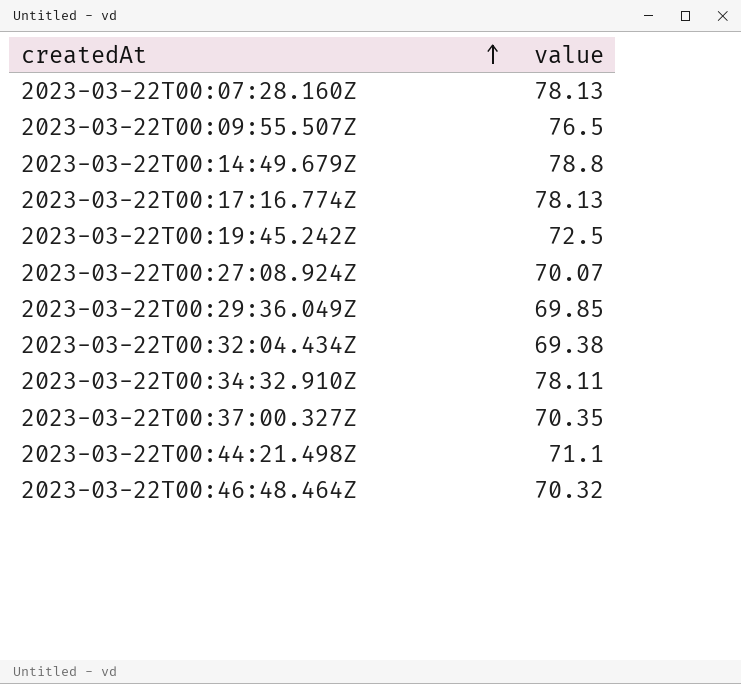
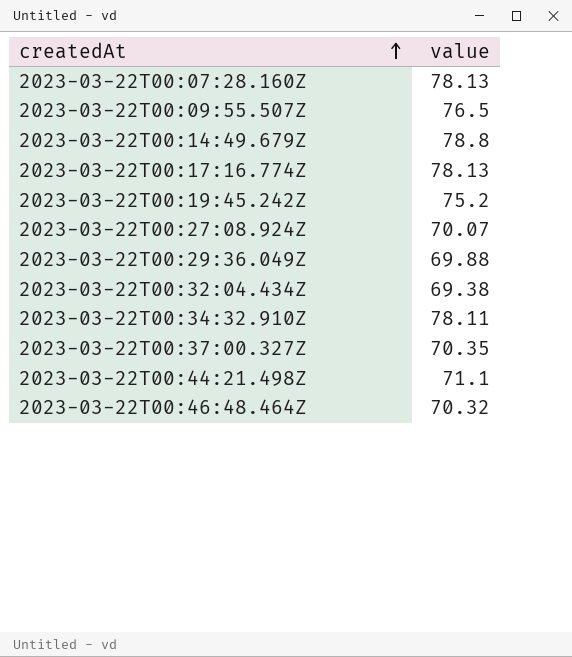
2023-03-22T00:19:45.242Z | value: 72.5 -> 75.2
2023-03-22T00:29:36.049Z | value: 69.85 -> 69.88

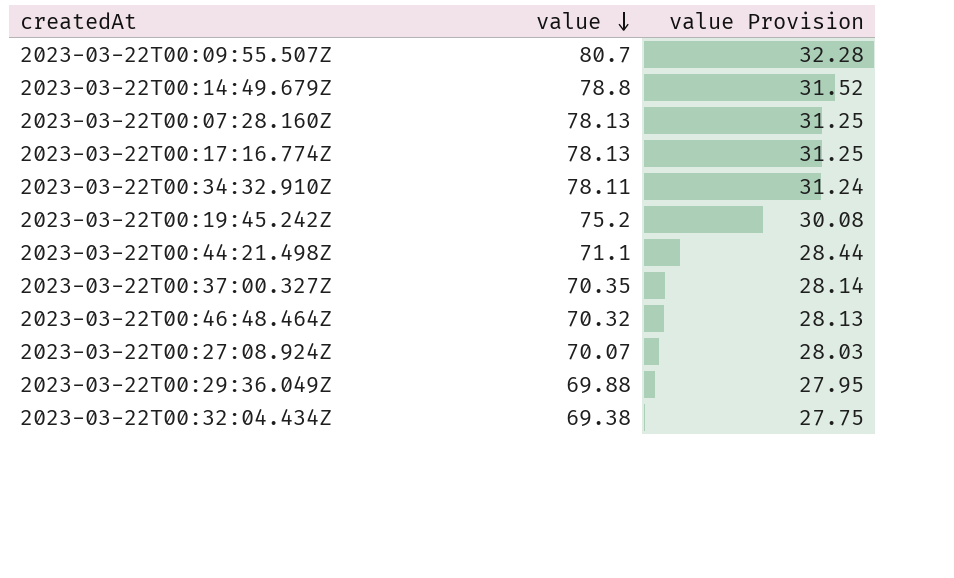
row order: createdAt ascending -> value descending
column value Provision | formula: none -> [value] * 0.4
2023-03-22T00:09:55.507Z | value: 76.5 -> 80.7

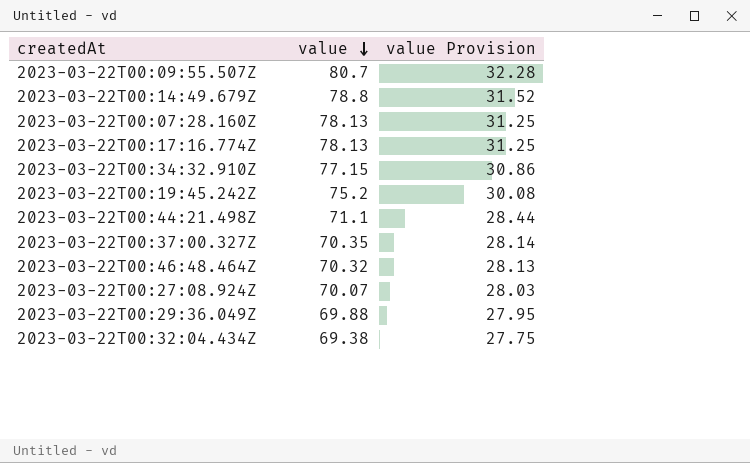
2023-03-22T00:34:32.910Z | value: 78.11 -> 77.15
2023-03-22T00:34:32.910Z | value Provision: 31.24 -> 30.86

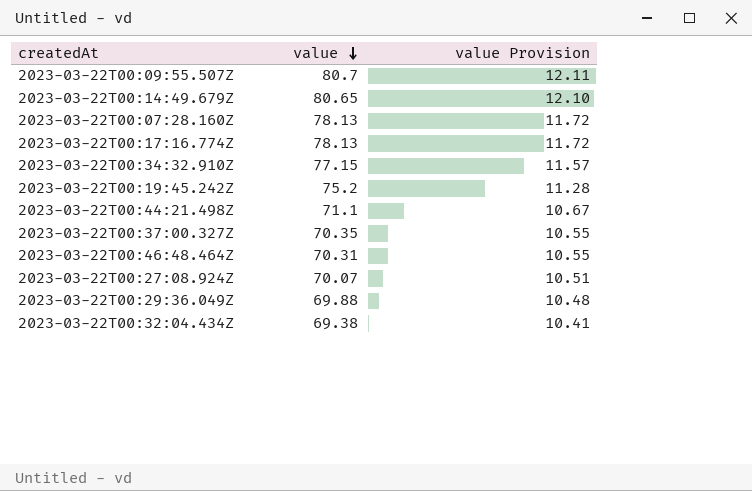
column value Provision | formula: [value] * 0.4 -> [value] * 0.15
2023-03-22T00:14:49.679Z | value: 78.8 -> 80.65
2023-03-22T00:46:48.464Z | value: 70.32 -> 70.31

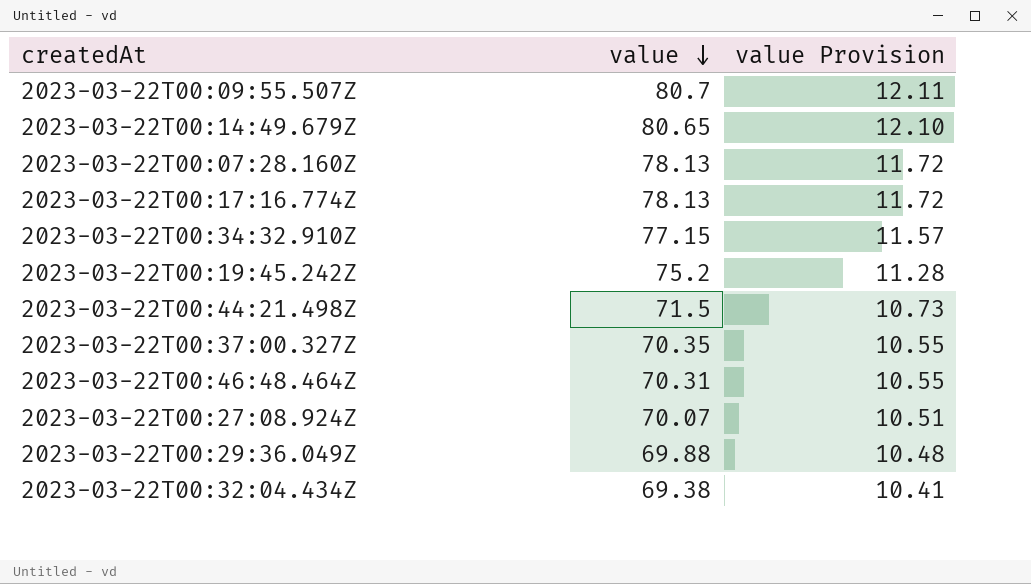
2023-03-22T00:44:21.498Z | value: 71.1 -> 71.5
2023-03-22T00:44:21.498Z | value Provision: 10.67 -> 10.73

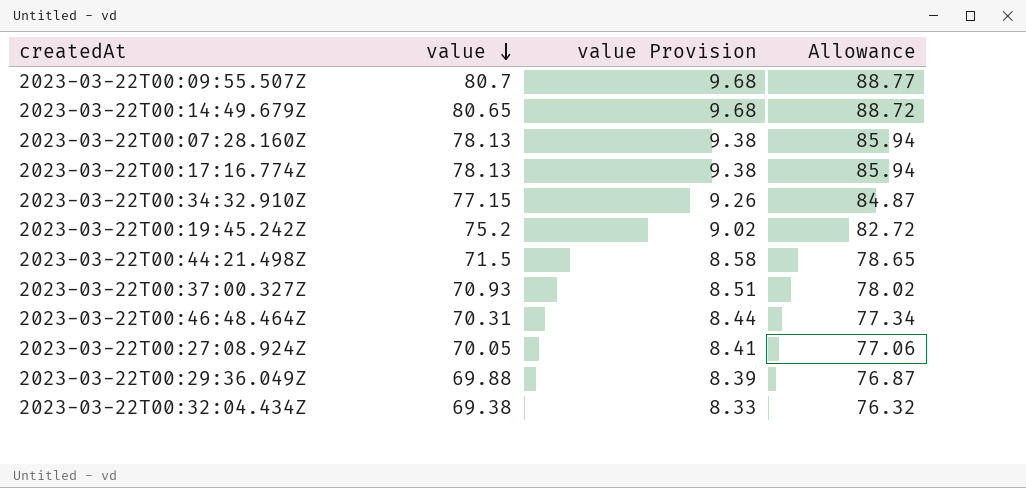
column value Provision | formula: [value] * 0.15 -> [value] * 0.12
column Allowance | formula: none -> [value] * 1.1
2023-03-22T00:37:00.327Z | value: 70.35 -> 70.93
2023-03-22T00:27:08.924Z | value: 70.07 -> 70.05

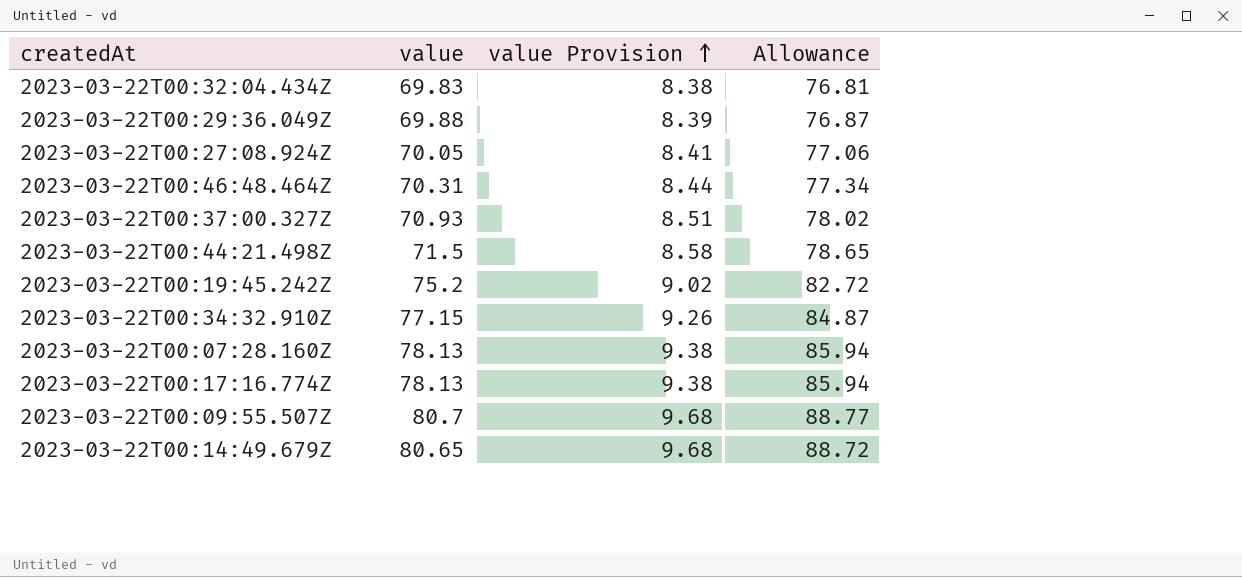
row order: value descending -> value Provision ascending
2023-03-22T00:32:04.434Z | value: 69.38 -> 69.83
2023-03-22T00:32:04.434Z | value Provision: 8.33 -> 8.38
2023-03-22T00:32:04.434Z | Allowance: 76.32 -> 76.81

